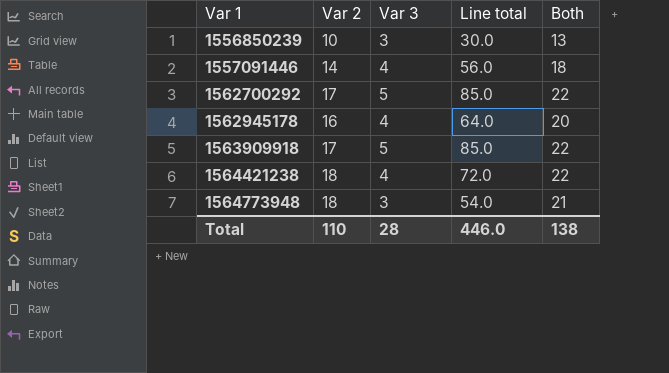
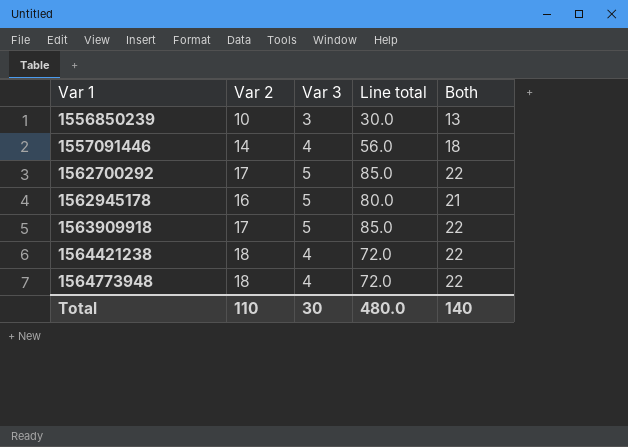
1562945178 | Var 3: 4 -> 5
1562945178 | Line total: 64.0 -> 80.0
1562945178 | Both: 20 -> 21
1564773948 | Var 3: 3 -> 4
1564773948 | Line total: 54.0 -> 72.0
1564773948 | Both: 21 -> 22
Total | Var 3: 28 -> 30
Total | Line total: 446.0 -> 480.0
Total | Both: 138 -> 140

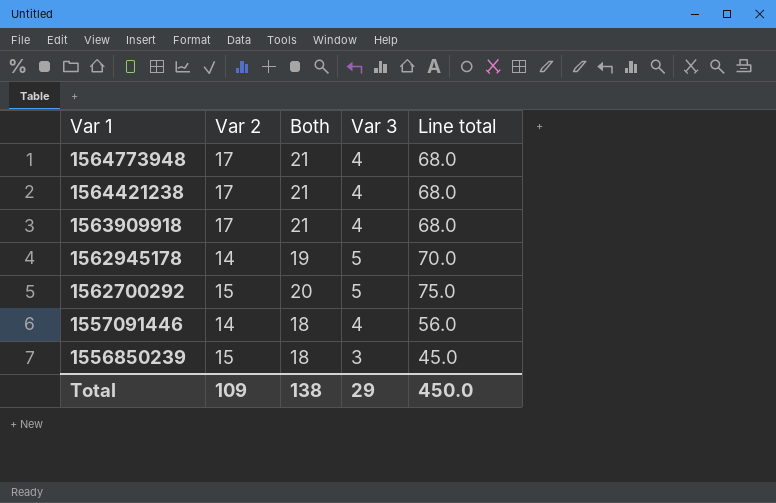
row order: Var 1 ascending -> Var 1 descending
column Both | position: 5 -> 3
1564773948 | Var 2: 18 -> 17
1564773948 | Both: 22 -> 21
1564773948 | Line total: 72.0 -> 68.0
1564421238 | Var 2: 18 -> 17
1564421238 | Both: 22 -> 21
1564421238 | Line total: 72.0 -> 68.0
1563909918 | Both: 22 -> 21
1563909918 | Var 3: 5 -> 4
1563909918 | Line total: 85.0 -> 68.0
1562945178 | Var 2: 16 -> 14
1562945178 | Both: 21 -> 19
1562945178 | Line total: 80.0 -> 70.0
1562700292 | Var 2: 17 -> 15
1562700292 | Both: 22 -> 20
1562700292 | Line total: 85.0 -> 75.0
1556850239 | Var 2: 10 -> 15
1556850239 | Both: 13 -> 18
1556850239 | Line total: 30.0 -> 45.0
Total | Var 2: 110 -> 109
Total | Both: 140 -> 138
Total | Var 3: 30 -> 29
Total | Line total: 480.0 -> 450.0

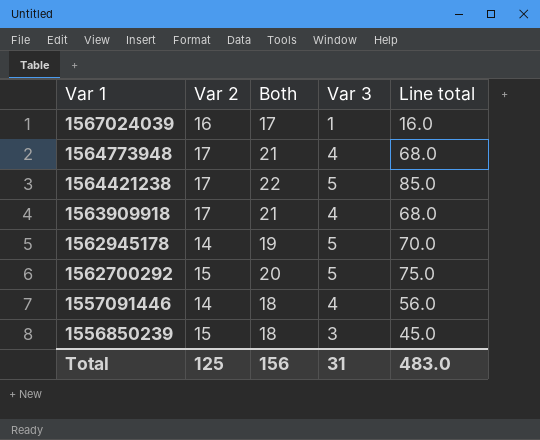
row 1567024039: none -> 16 | 17 | 1 | 16.0
1564421238 | Both: 21 -> 22
1564421238 | Var 3: 4 -> 5
1564421238 | Line total: 68.0 -> 85.0
Total | Var 2: 109 -> 125
Total | Both: 138 -> 156
Total | Var 3: 29 -> 31
Total | Line total: 450.0 -> 483.0

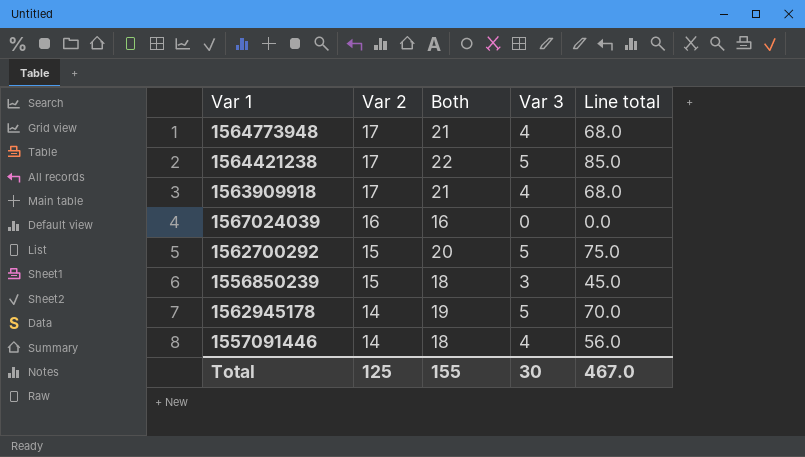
row order: Var 1 descending -> Var 2 descending
1567024039 | Both: 17 -> 16
1567024039 | Var 3: 1 -> 0
1567024039 | Line total: 16.0 -> 0.0
Total | Both: 156 -> 155
Total | Var 3: 31 -> 30
Total | Line total: 483.0 -> 467.0

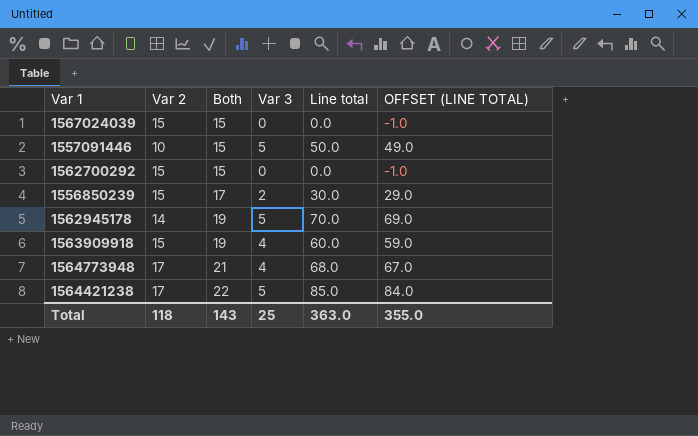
row order: Var 2 descending -> Both ascending
column OFFSET (LINE TOTAL) | formula: none -> [Line total] - 1
1567024039 | Var 2: 16 -> 15
1567024039 | Both: 16 -> 15
1557091446 | Var 2: 14 -> 10
1557091446 | Both: 18 -> 15
1557091446 | Var 3: 4 -> 5
1557091446 | Line total: 56.0 -> 50.0
1562700292 | Both: 20 -> 15
1562700292 | Var 3: 5 -> 0
1562700292 | Line total: 75.0 -> 0.0
1556850239 | Both: 18 -> 17
1556850239 | Var 3: 3 -> 2
1556850239 | Line total: 45.0 -> 30.0
1563909918 | Var 2: 17 -> 15
1563909918 | Both: 21 -> 19
1563909918 | Line total: 68.0 -> 60.0
Total | Var 2: 125 -> 118
Total | Both: 155 -> 143
Total | Var 3: 30 -> 25
Total | Line total: 467.0 -> 363.0

